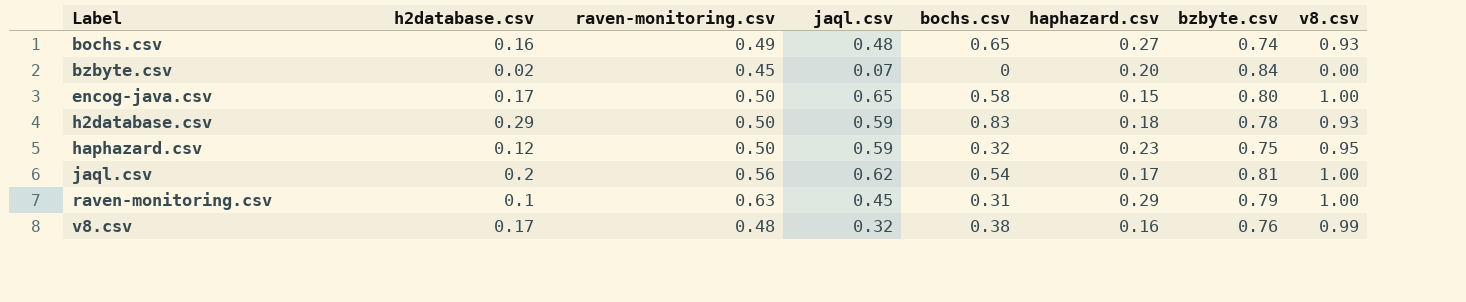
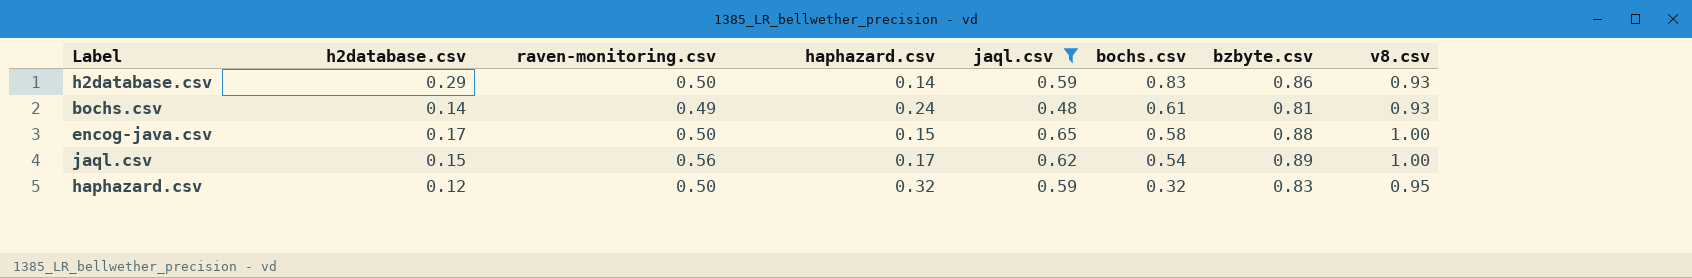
filter: none -> jaql.csv >= 0.48
row order: Label ascending -> bochs.csv descending
column haphazard.csv | position: 6 -> 4
h2database.csv | haphazard.csv: 0.18 -> 0.14
h2database.csv | bzbyte.csv: 0.78 -> 0.86
bochs.csv | h2database.csv: 0.16 -> 0.14
bochs.csv | haphazard.csv: 0.27 -> 0.24
bochs.csv | bochs.csv: 0.65 -> 0.61
bochs.csv | bzbyte.csv: 0.74 -> 0.81
encog-java.csv | bzbyte.csv: 0.80 -> 0.88
jaql.csv | h2database.csv: 0.2 -> 0.15
jaql.csv | bzbyte.csv: 0.81 -> 0.89
haphazard.csv | haphazard.csv: 0.23 -> 0.32
haphazard.csv | bzbyte.csv: 0.75 -> 0.83

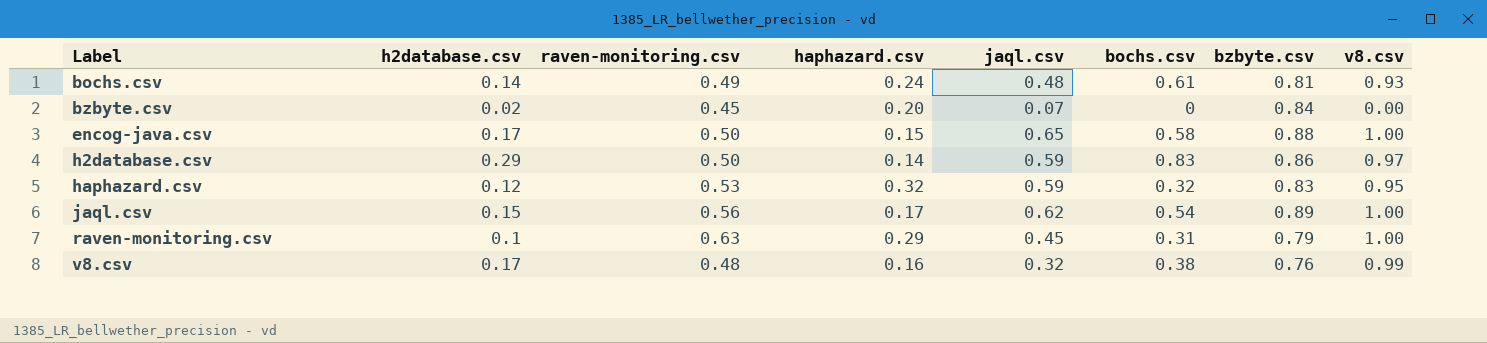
filter: jaql.csv >= 0.48 -> none
row order: bochs.csv descending -> Label ascending
h2database.csv | v8.csv: 0.93 -> 0.97
haphazard.csv | raven-monitoring.csv: 0.50 -> 0.53

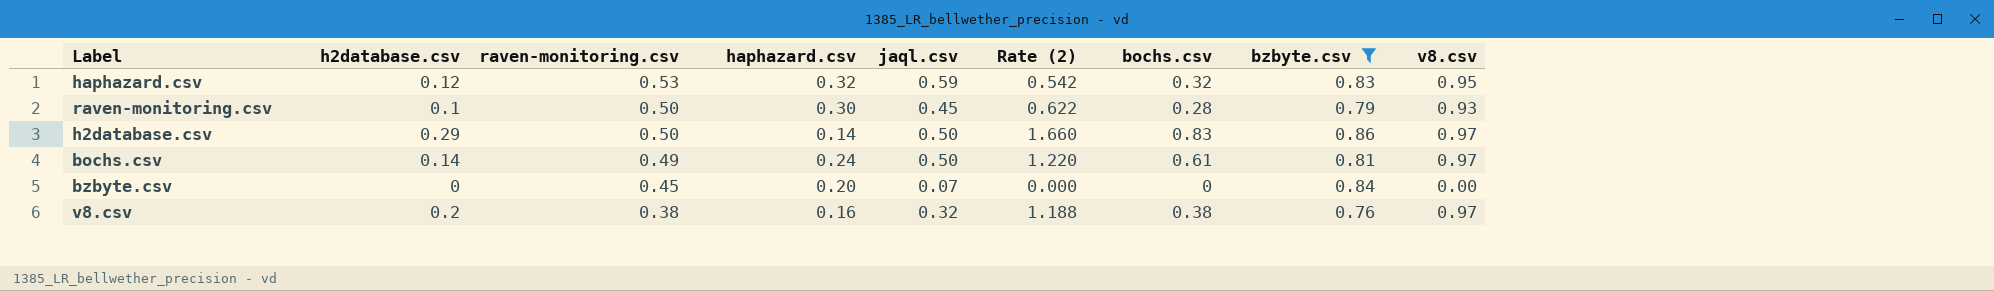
filter: none -> bzbyte.csv <= 0.86
row order: Label ascending -> raven-monitoring.csv descending
column Rate (2) | formula: none -> [bochs.csv] / [jaql.csv]
raven-monitoring.csv | raven-monitoring.csv: 0.63 -> 0.50
raven-monitoring.csv | haphazard.csv: 0.29 -> 0.30
raven-monitoring.csv | bochs.csv: 0.31 -> 0.28
raven-monitoring.csv | v8.csv: 1.00 -> 0.93
h2database.csv | jaql.csv: 0.59 -> 0.50
bochs.csv | jaql.csv: 0.48 -> 0.50
bochs.csv | v8.csv: 0.93 -> 0.97
bzbyte.csv | h2database.csv: 0.02 -> 0
v8.csv | h2database.csv: 0.17 -> 0.2
v8.csv | raven-monitoring.csv: 0.48 -> 0.38
v8.csv | v8.csv: 0.99 -> 0.97

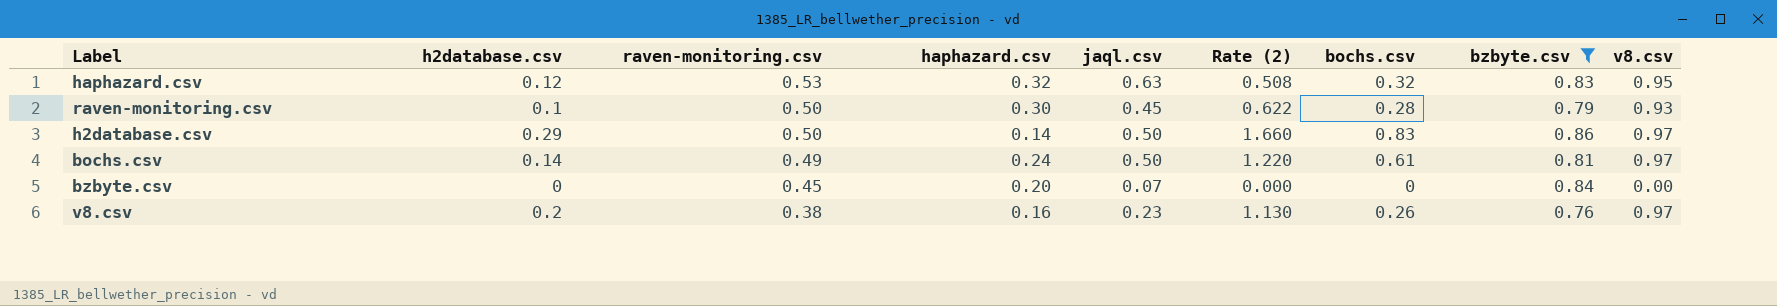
haphazard.csv | jaql.csv: 0.59 -> 0.63
haphazard.csv | Rate (2): 0.542 -> 0.508
v8.csv | jaql.csv: 0.32 -> 0.23
v8.csv | Rate (2): 1.188 -> 1.130
v8.csv | bochs.csv: 0.38 -> 0.26

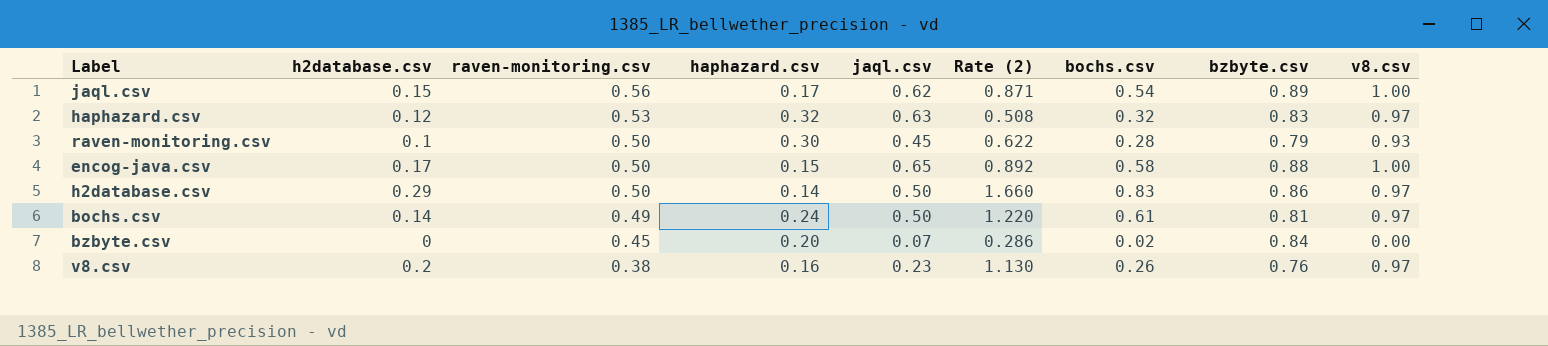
filter: bzbyte.csv <= 0.86 -> none
haphazard.csv | v8.csv: 0.95 -> 0.97
bzbyte.csv | Rate (2): 0.000 -> 0.286
bzbyte.csv | bochs.csv: 0 -> 0.02

